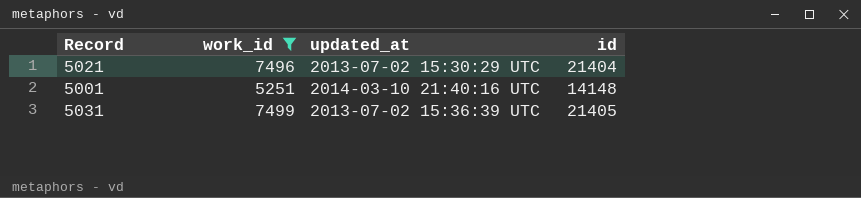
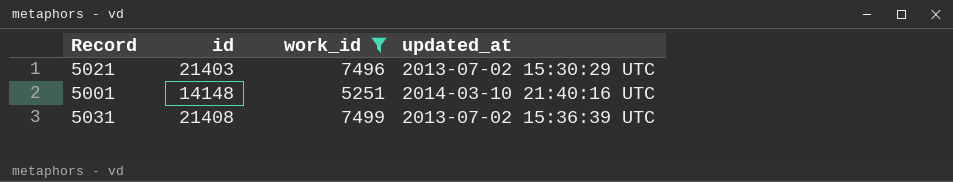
column id | position: 4 -> 2
5021 | id: 21404 -> 21403
5031 | id: 21405 -> 21408

